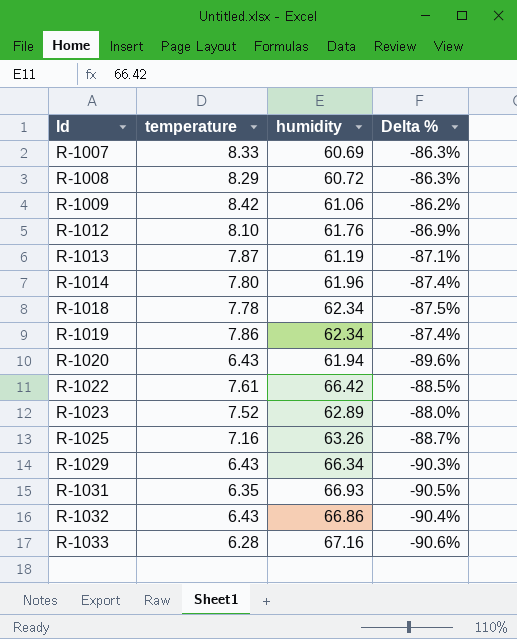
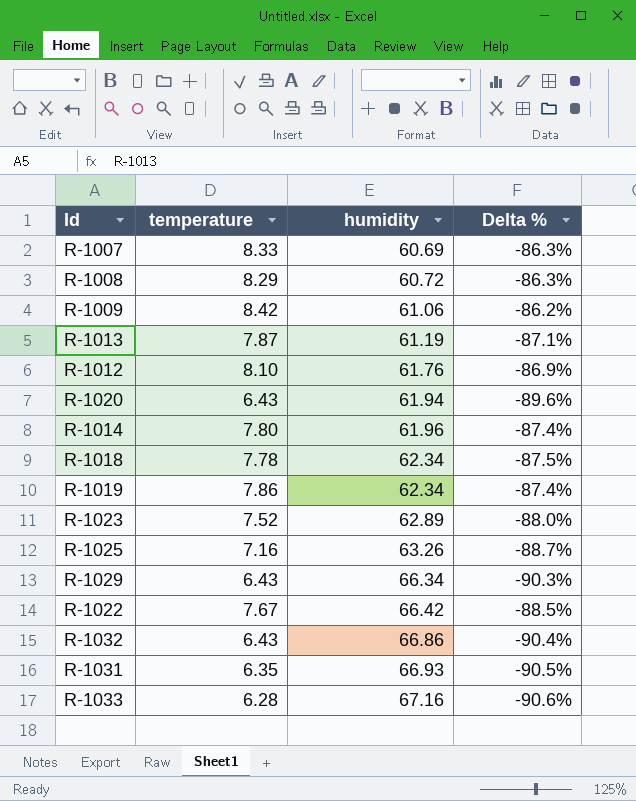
row order: Id ascending -> humidity ascending
R-1022 | temperature: 7.61 -> 7.67

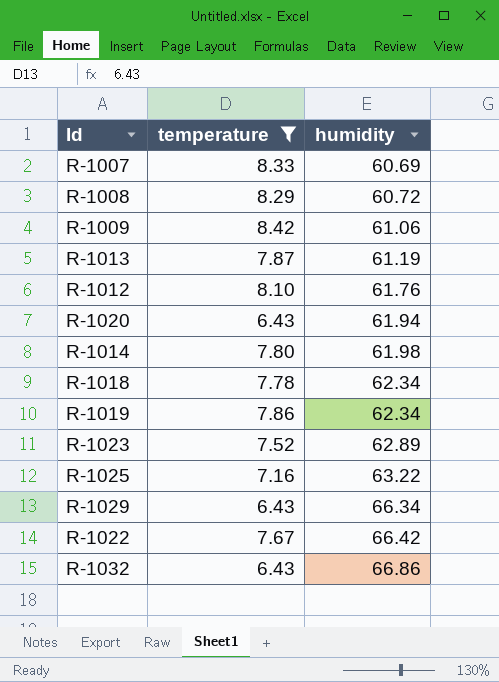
filter: none -> temperature >= 6.43
column Delta % | formula: ([temperature] - [humidity]) / [humidity] -> none
R-1014 | humidity: 61.96 -> 61.98
R-1025 | humidity: 63.26 -> 63.22

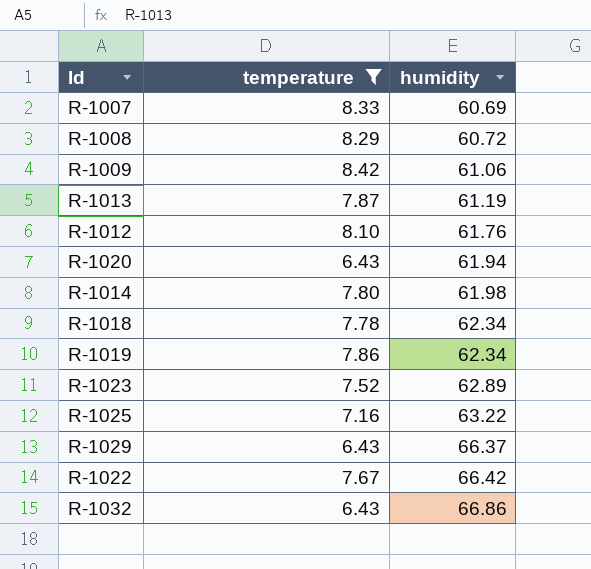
R-1029 | humidity: 66.34 -> 66.37

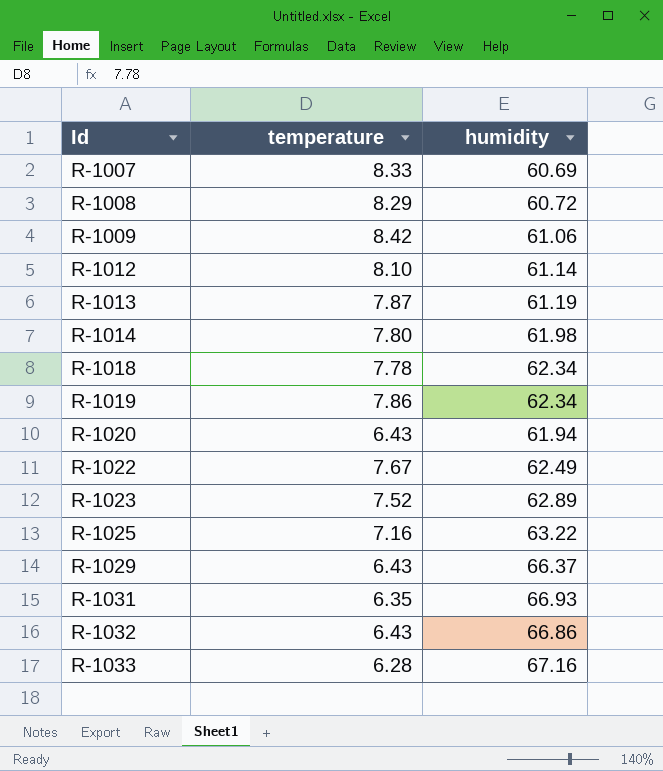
filter: temperature >= 6.43 -> none
row order: humidity ascending -> Id ascending
R-1012 | humidity: 61.76 -> 61.14
R-1022 | humidity: 66.42 -> 62.49

